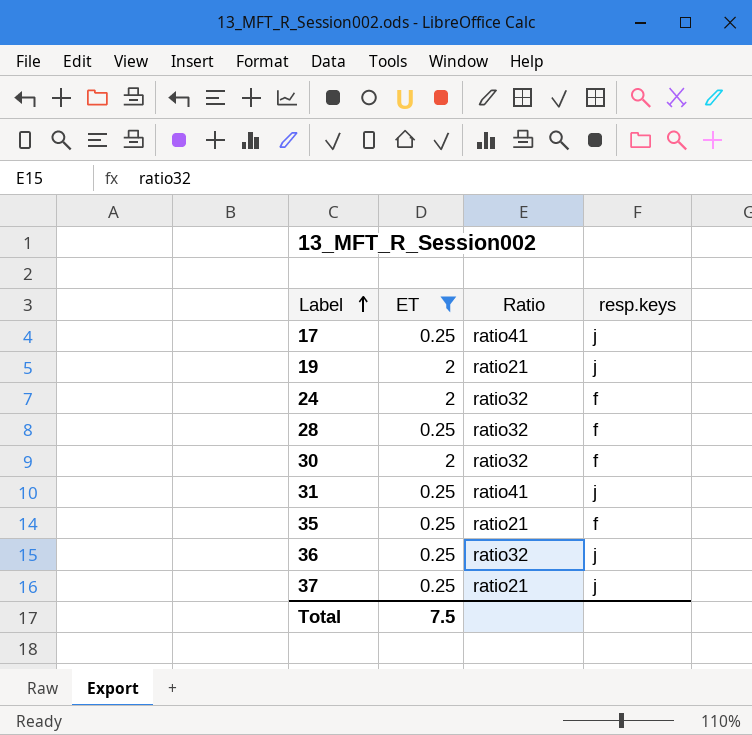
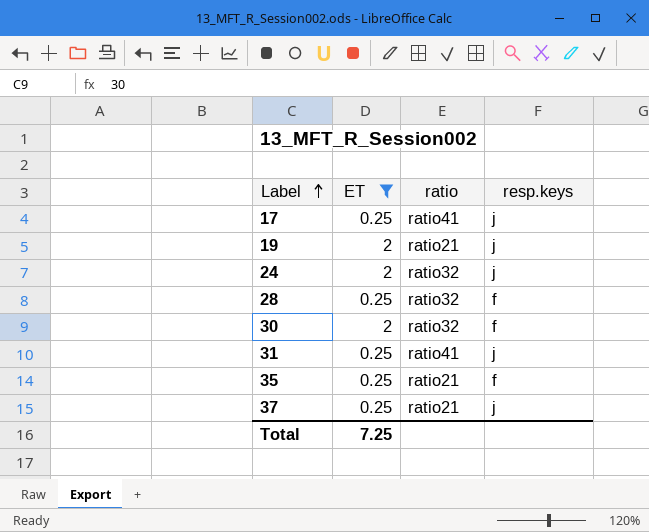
column name: Ratio -> ratio
row 36: 0.25 | ratio32 | j -> none
24 | resp.keys: f -> j
Total | ET: 7.5 -> 7.25

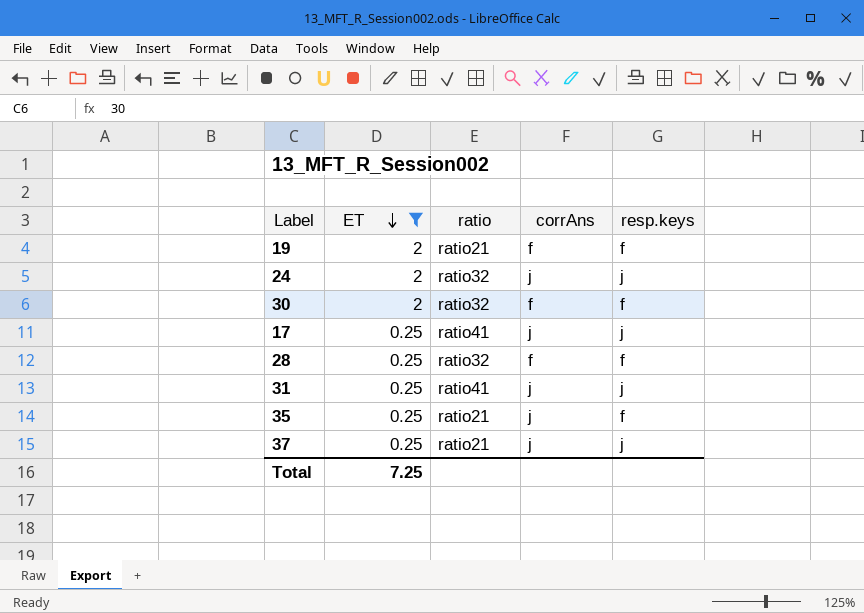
row order: Label ascending -> ET descending
column corrAns | position: none -> 4
19 | resp.keys: j -> f

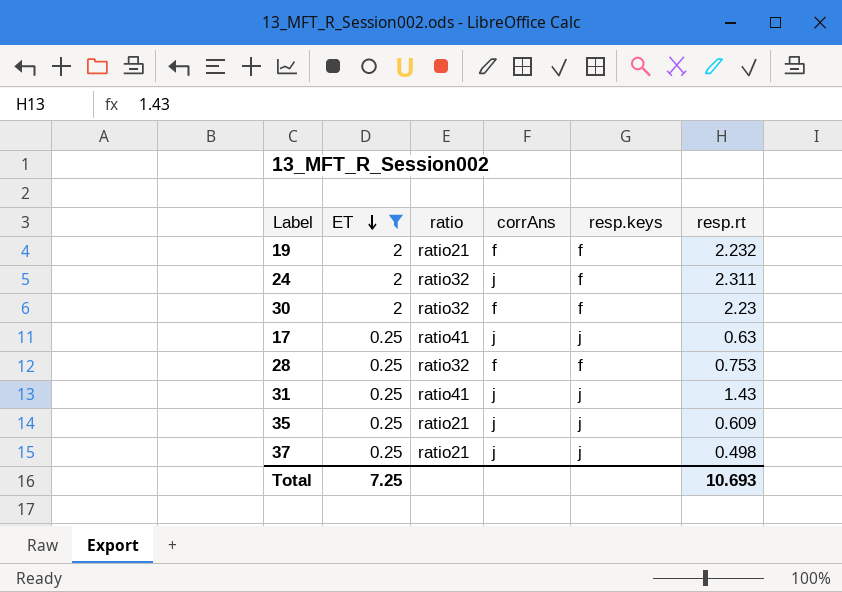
column resp.rt | position: none -> 6
24 | resp.keys: j -> f
35 | resp.keys: f -> j

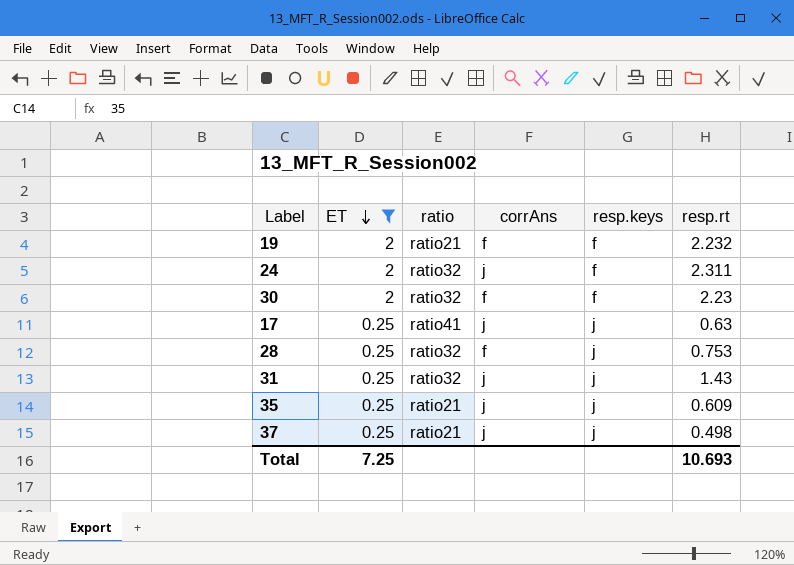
28 | resp.keys: f -> j
31 | ratio: ratio41 -> ratio32

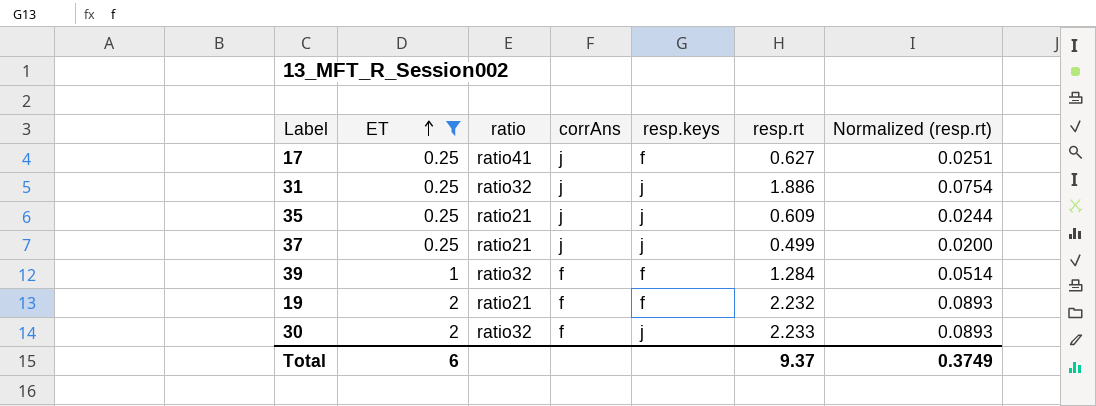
row order: ET descending -> ET ascending
column Normalized (resp.rt) | formula: none -> [resp.rt] * 0.04
row 24: 2 | ratio32 | j | f | 2.311 -> none
row 28: 0.25 | ratio32 | f | j | 0.753 -> none
17 | resp.keys: j -> f
17 | resp.rt: 0.63 -> 0.627
31 | resp.rt: 1.43 -> 1.886
37 | resp.rt: 0.498 -> 0.499
row 39: none -> 1 | ratio32 | f | f | 1.284 | 0.0514
30 | resp.keys: f -> j
30 | resp.rt: 2.23 -> 2.233
Total | ET: 7.25 -> 6
Total | resp.rt: 10.693 -> 9.37

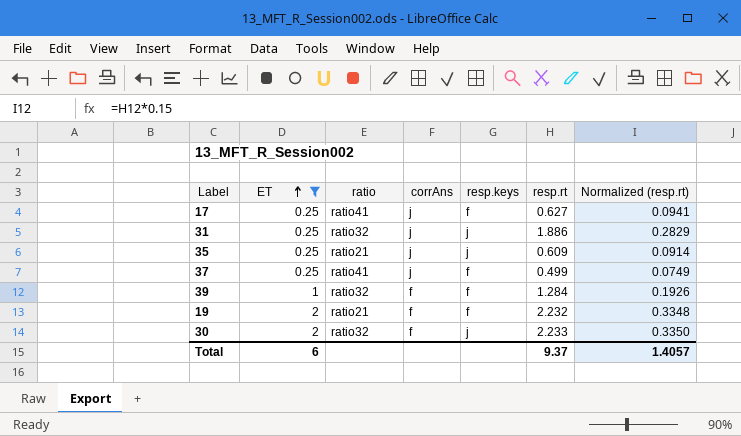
column Normalized (resp.rt) | formula: [resp.rt] * 0.04 -> [resp.rt] * 0.15
37 | ratio: ratio21 -> ratio41
37 | resp.keys: j -> f
Total | Normalized (resp.rt): 0.3749 -> 1.4057

